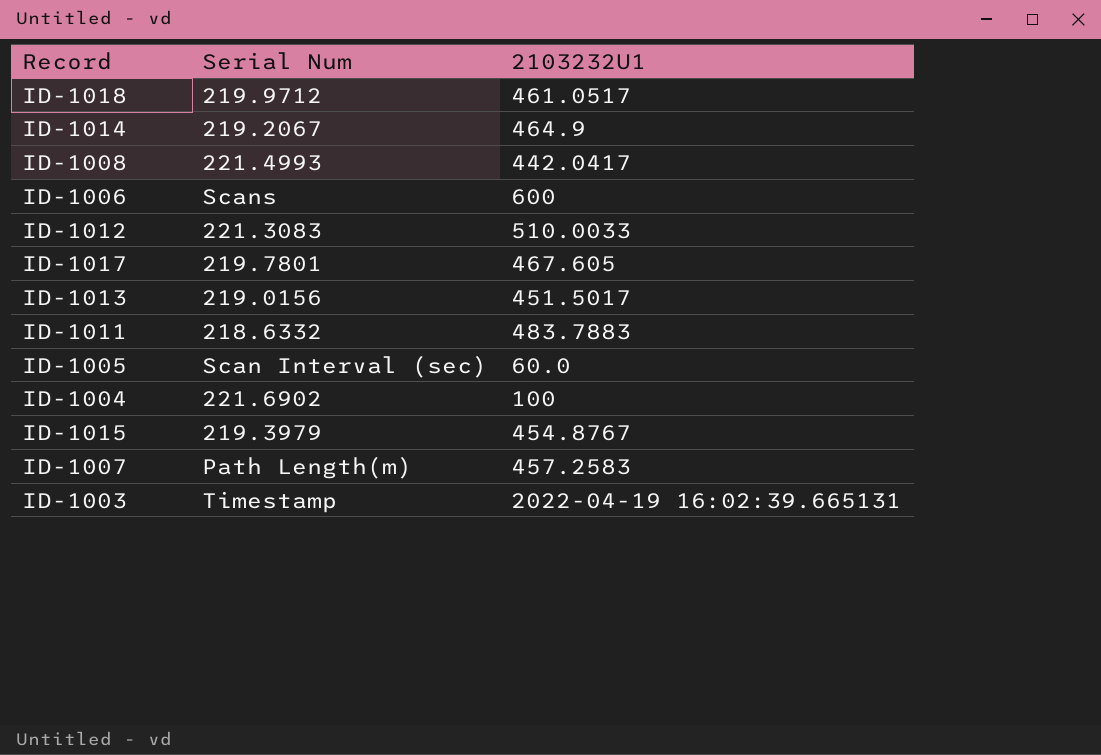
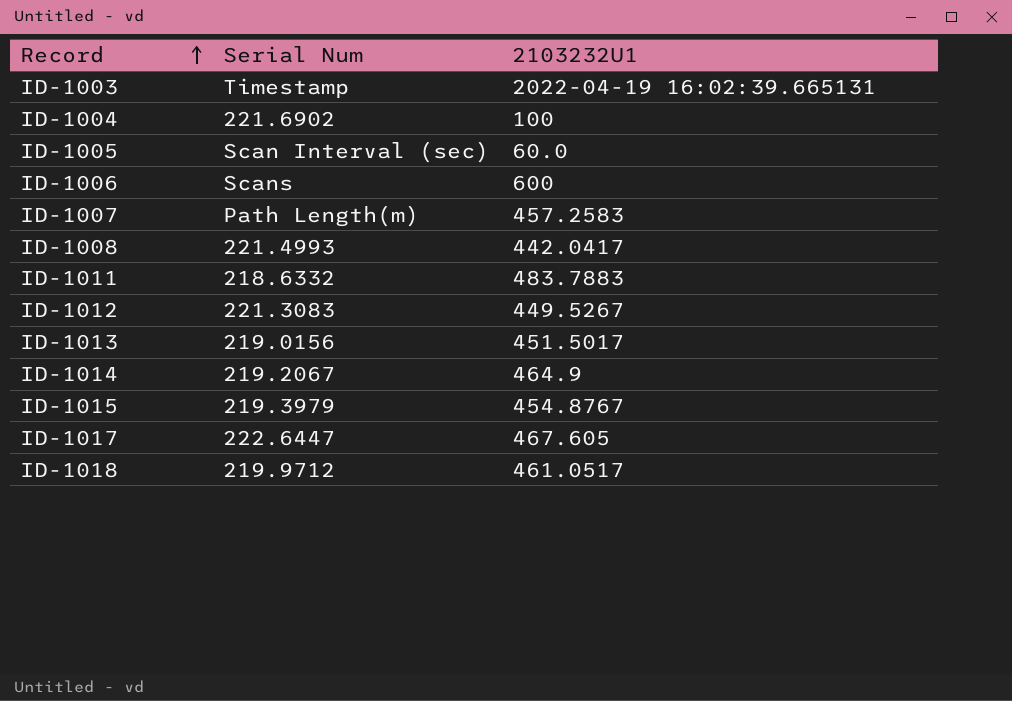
row order: none -> Record ascending
ID-1012 | 2103232U1: 510.0033 -> 449.5267
ID-1017 | Serial Num: 219.7801 -> 222.6447

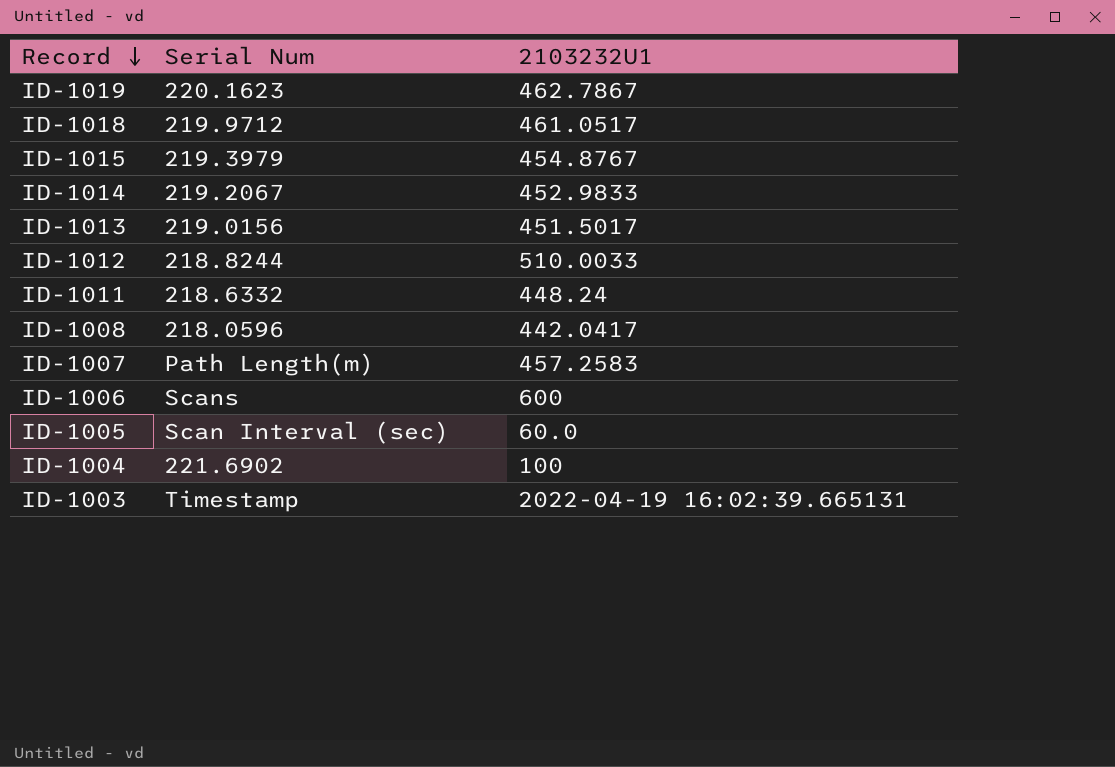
row order: Record ascending -> Record descending
row ID-1017: 222.6447 | 467.605 -> none
row ID-1019: none -> 220.1623 | 462.7867
ID-1014 | 2103232U1: 464.9 -> 452.9833
ID-1012 | Serial Num: 221.3083 -> 218.8244
ID-1012 | 2103232U1: 449.5267 -> 510.0033
ID-1011 | 2103232U1: 483.7883 -> 448.24
ID-1008 | Serial Num: 221.4993 -> 218.0596

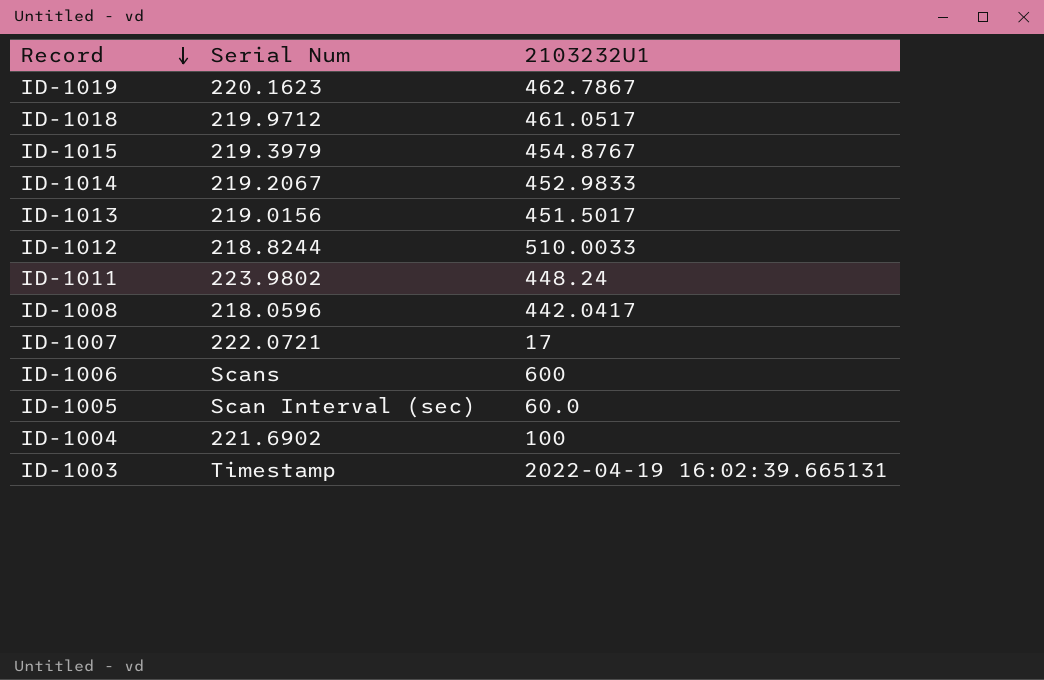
ID-1011 | Serial Num: 218.6332 -> 223.9802
ID-1007 | Serial Num: Path Length(m) -> 222.0721
ID-1007 | 2103232U1: 457.2583 -> 17

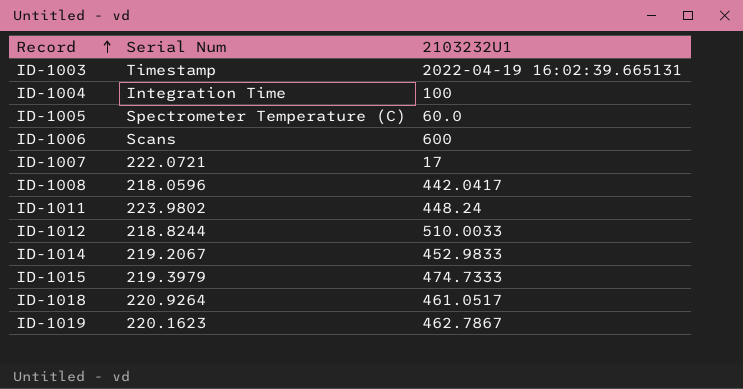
row order: Record descending -> Record ascending
row ID-1013: 219.0156 | 451.5017 -> none
ID-1004 | Serial Num: 221.6902 -> Integration Time
ID-1005 | Serial Num: Scan Interval (sec) -> Spectrometer Temperature (C)
ID-1015 | 2103232U1: 454.8767 -> 474.7333
ID-1018 | Serial Num: 219.9712 -> 220.9264

